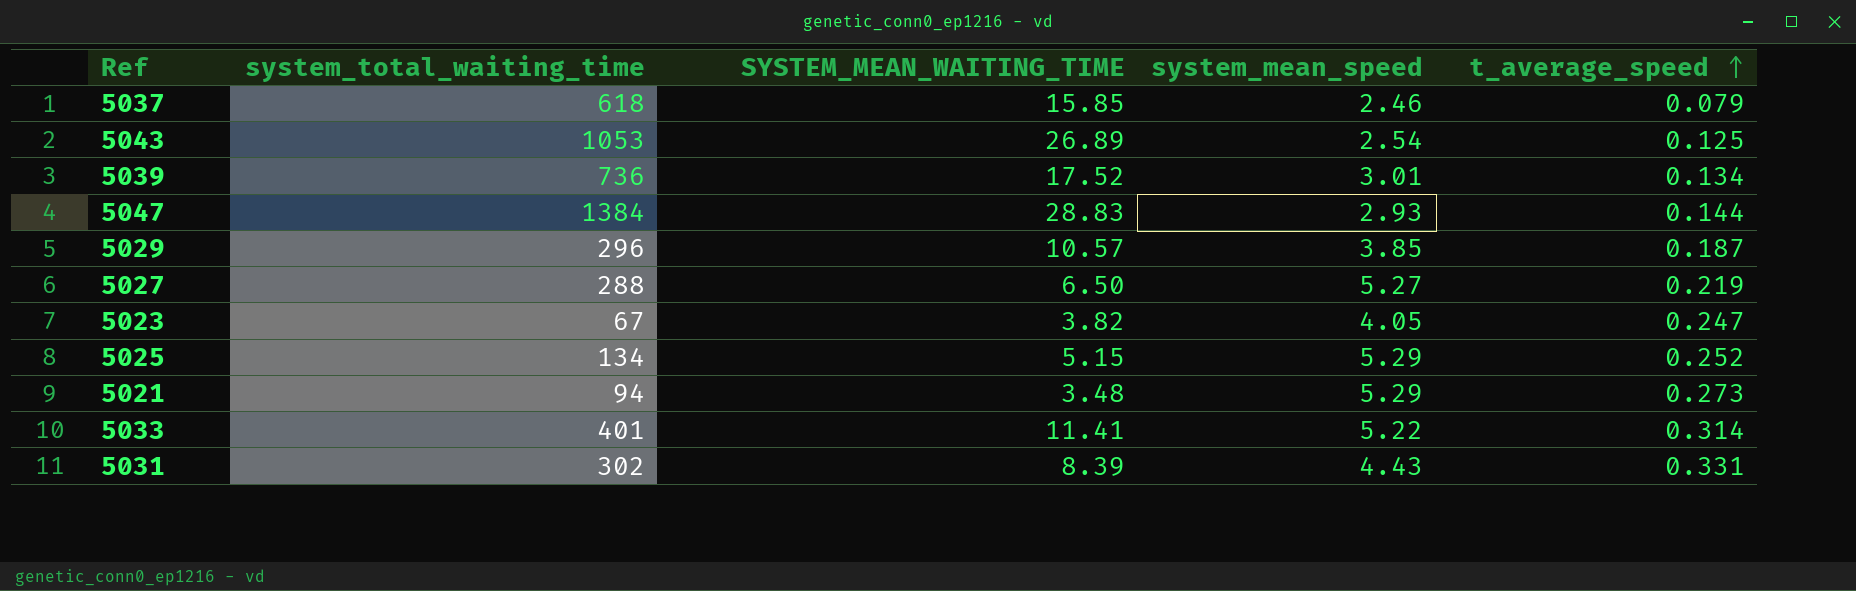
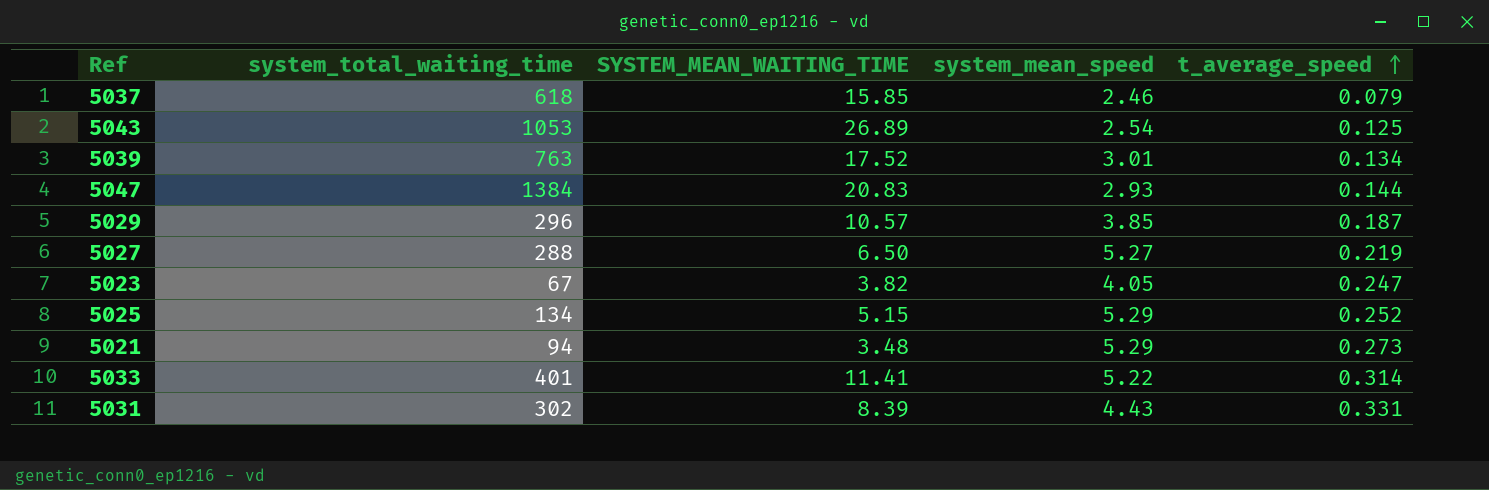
5039 | system_total_waiting_time: 736 -> 763
5047 | SYSTEM_MEAN_WAITING_TIME: 28.83 -> 20.83

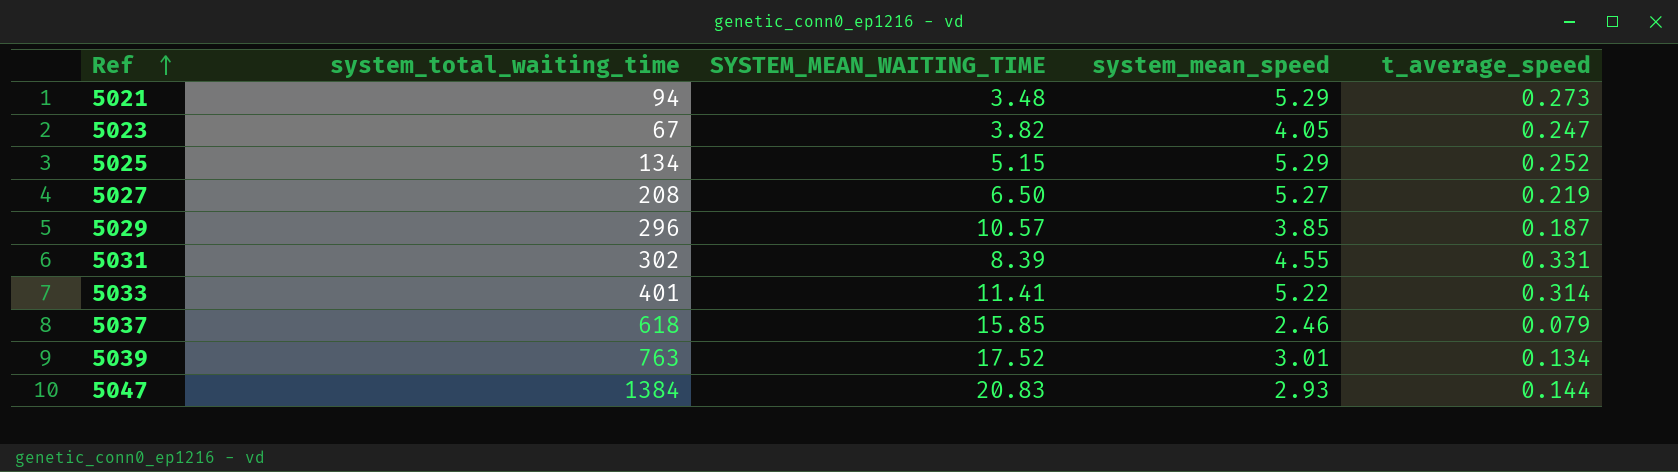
row order: t_average_speed ascending -> Ref ascending
row 5043: 1053 | 26.89 | 2.54 | 0.125 -> none
5027 | system_total_waiting_time: 288 -> 208
5031 | system_mean_speed: 4.43 -> 4.55

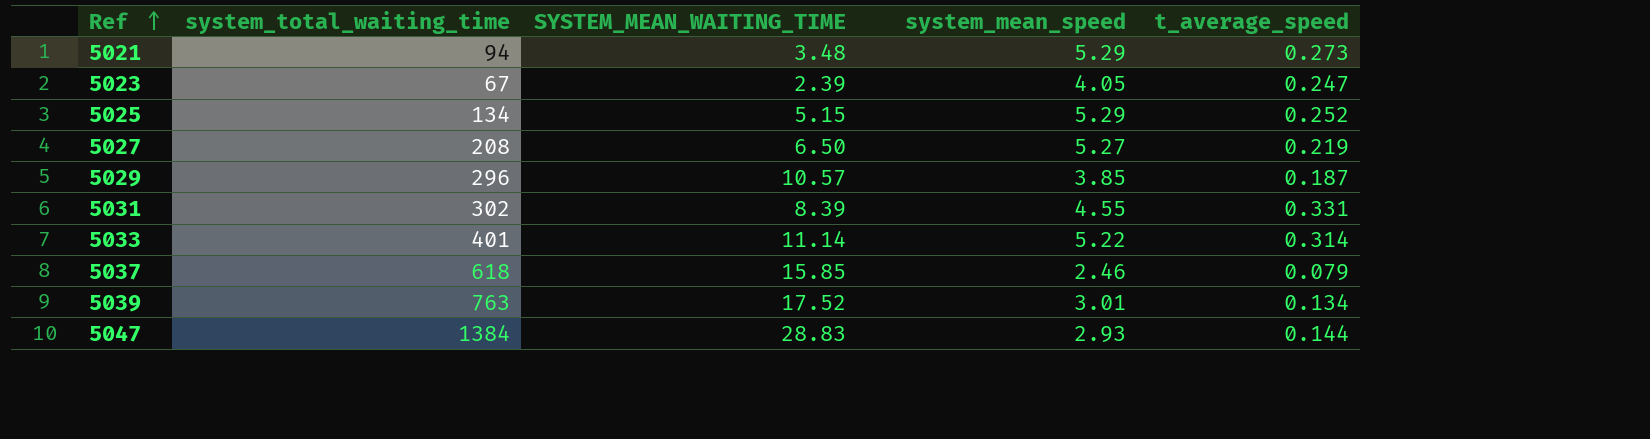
5023 | SYSTEM_MEAN_WAITING_TIME: 3.82 -> 2.39
5033 | SYSTEM_MEAN_WAITING_TIME: 11.41 -> 11.14
5047 | SYSTEM_MEAN_WAITING_TIME: 20.83 -> 28.83

